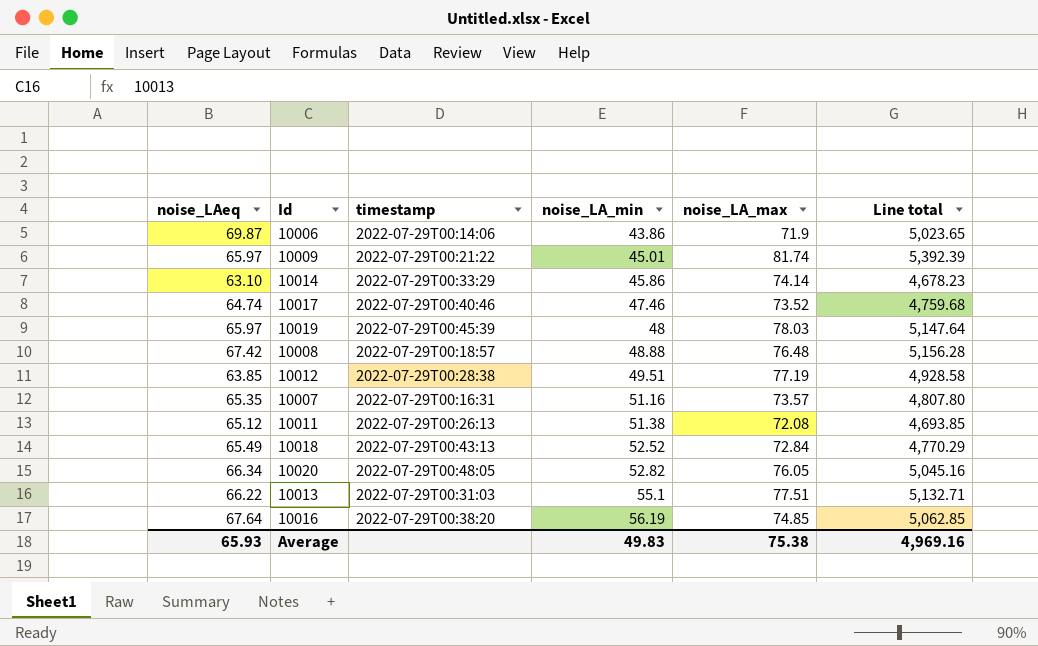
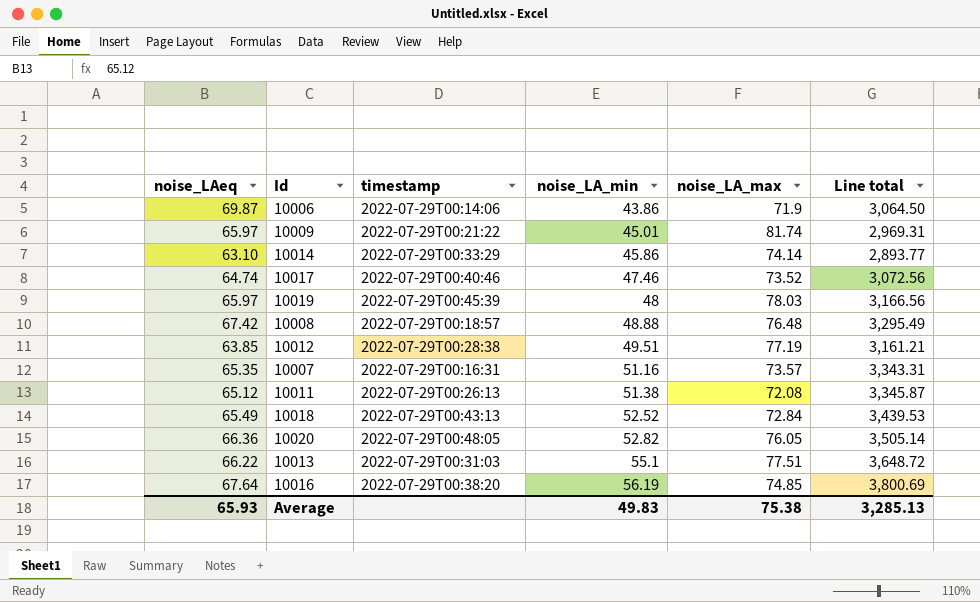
column Line total | formula: [noise_LAeq] * [noise_LA_max] -> [noise_LAeq] * [noise_LA_min]
10020 | noise_LAeq: 66.34 -> 66.36
Average | Line total: 4,969.16 -> 3,285.13

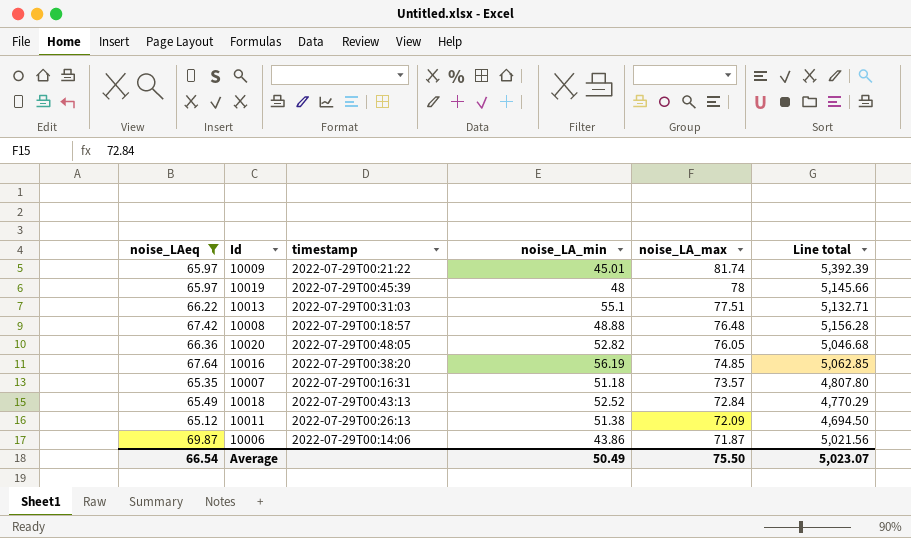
filter: none -> noise_LAeq >= 65.12
row order: noise_LA_min ascending -> noise_LA_max descending
column Line total | formula: [noise_LAeq] * [noise_LA_min] -> [noise_LAeq] * [noise_LA_max]
10019 | noise_LA_max: 78.03 -> 78
10007 | noise_LA_min: 51.16 -> 51.18
10011 | noise_LA_max: 72.08 -> 72.09
10006 | noise_LA_max: 71.9 -> 71.87
Average | noise_LAeq: 65.93 -> 66.54
Average | noise_LA_min: 49.83 -> 50.49
Average | noise_LA_max: 75.38 -> 75.50
Average | Line total: 3,285.13 -> 5,023.07

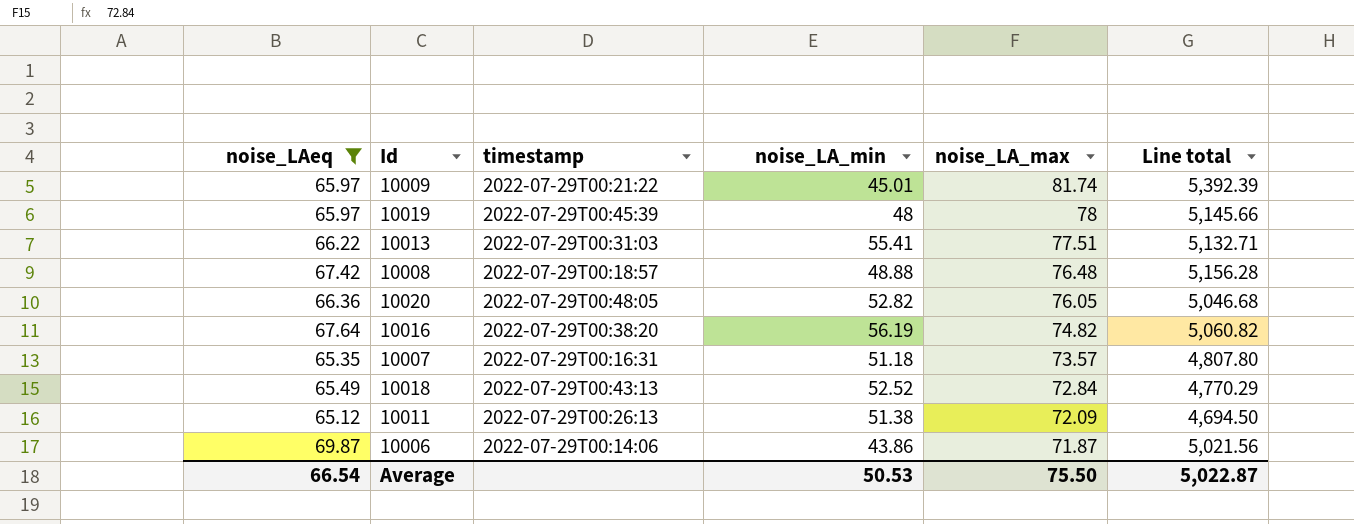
10013 | noise_LA_min: 55.1 -> 55.41
10016 | noise_LA_max: 74.85 -> 74.82
10016 | Line total: 5,062.85 -> 5,060.82
Average | noise_LA_min: 50.49 -> 50.53
Average | Line total: 5,023.07 -> 5,022.87

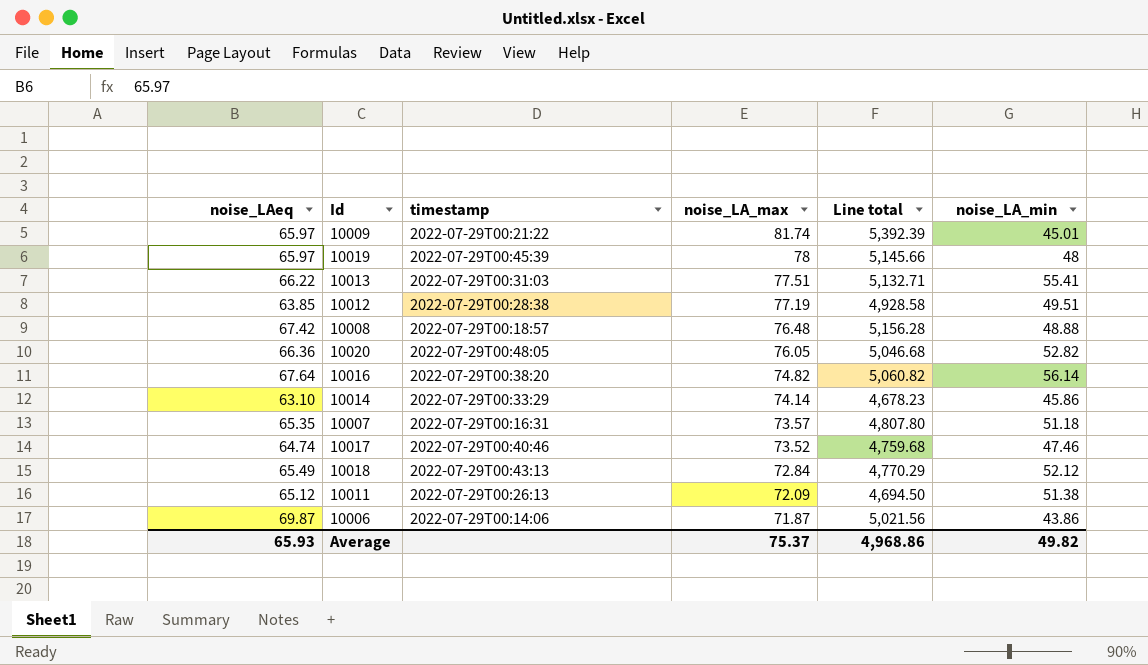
filter: noise_LAeq >= 65.12 -> none
column noise_LA_min | position: 4 -> 6
10016 | noise_LA_min: 56.19 -> 56.14
10018 | noise_LA_min: 52.52 -> 52.12
Average | noise_LAeq: 66.54 -> 65.93
Average | noise_LA_max: 75.50 -> 75.37
Average | Line total: 5,022.87 -> 4,968.86
Average | noise_LA_min: 50.53 -> 49.82

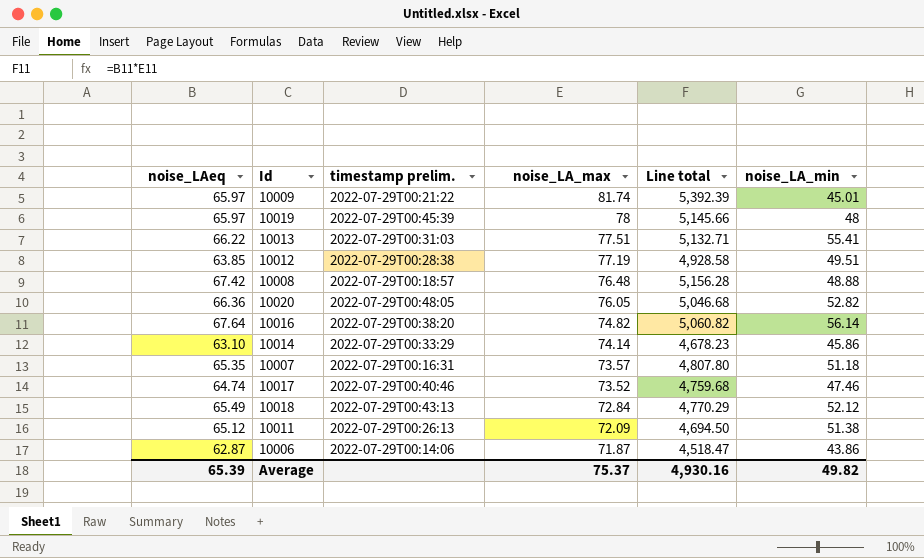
column name: timestamp -> timestamp prelim.
10006 | noise_LAeq: 69.87 -> 62.87
10006 | Line total: 5,021.56 -> 4,518.47
Average | noise_LAeq: 65.93 -> 65.39
Average | Line total: 4,968.86 -> 4,930.16

